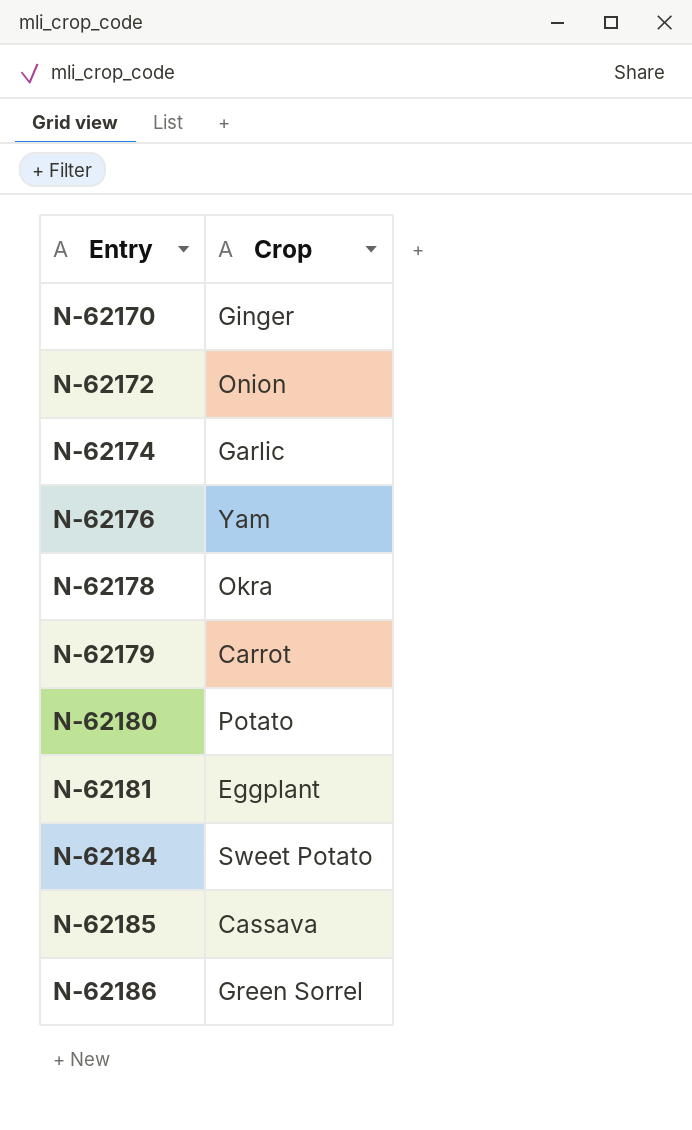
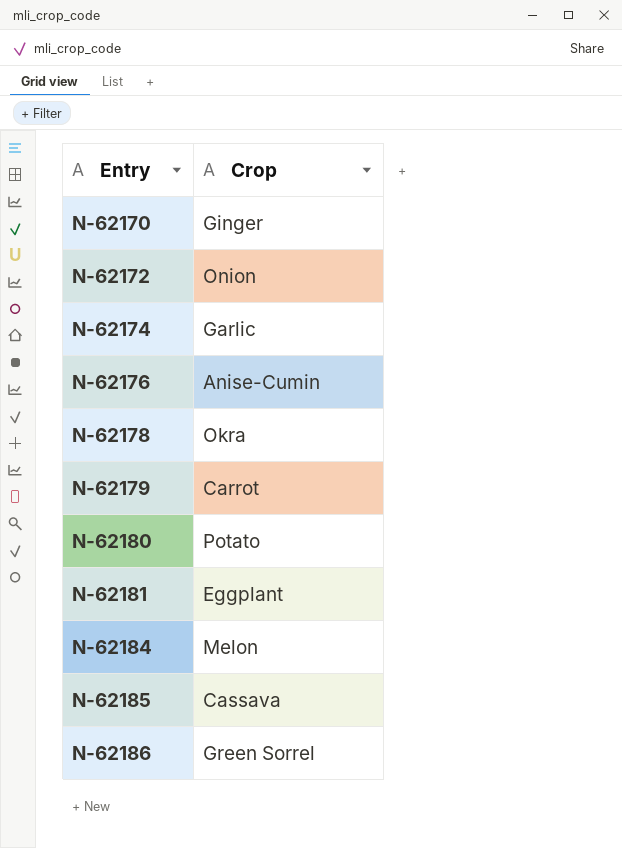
N-62176 | Crop: Yam -> Anise-Cumin
N-62184 | Crop: Sweet Potato -> Melon

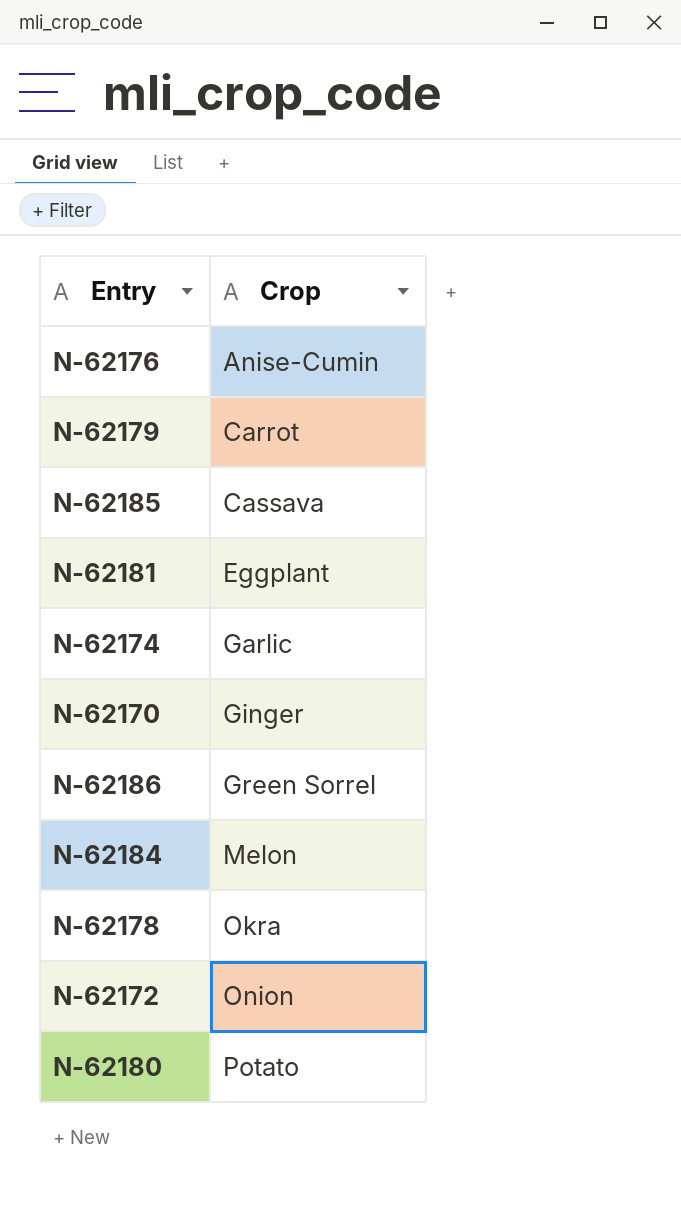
row order: Entry ascending -> Crop ascending

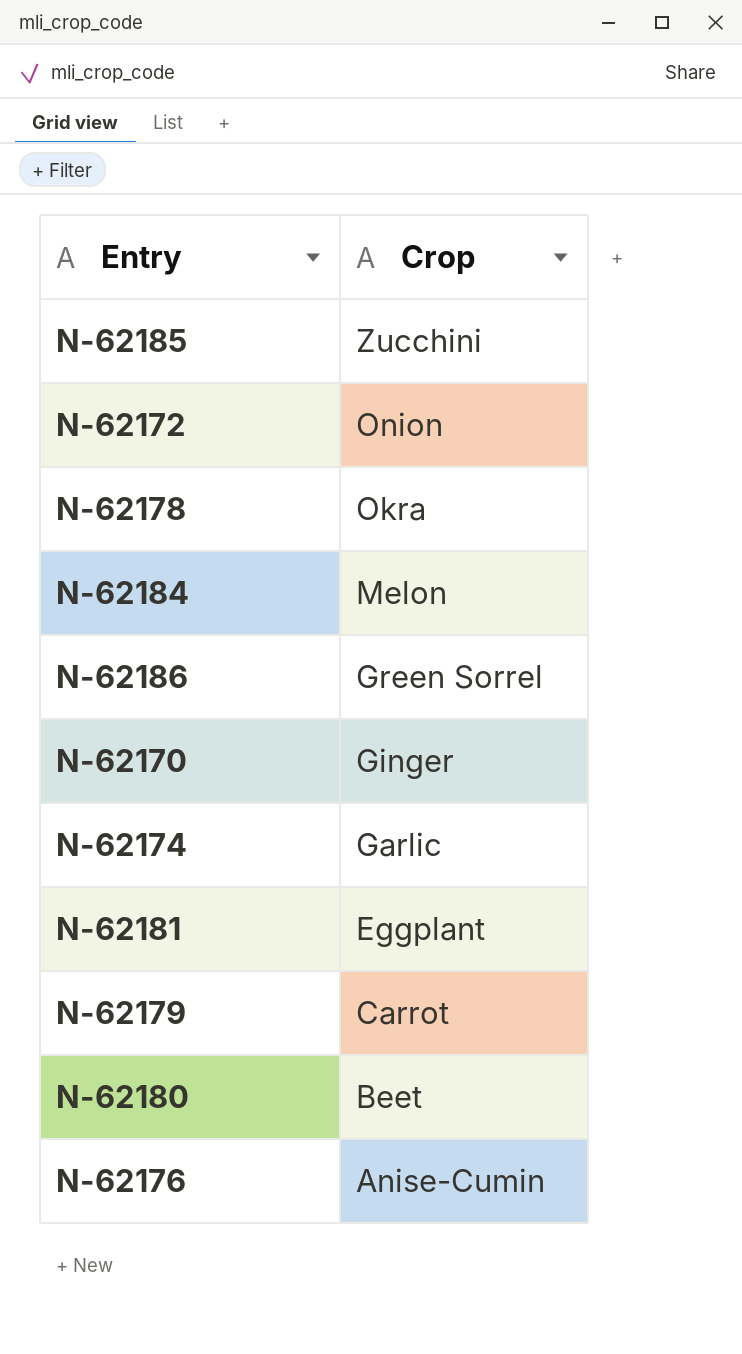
row order: Crop ascending -> Crop descending
N-62185 | Crop: Cassava -> Zucchini
N-62180 | Crop: Potato -> Beet

